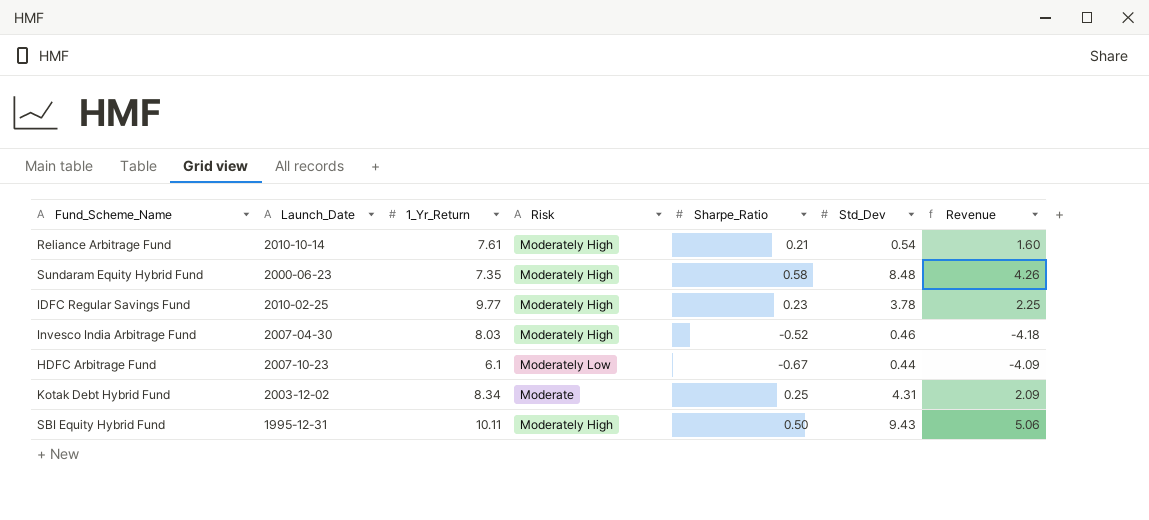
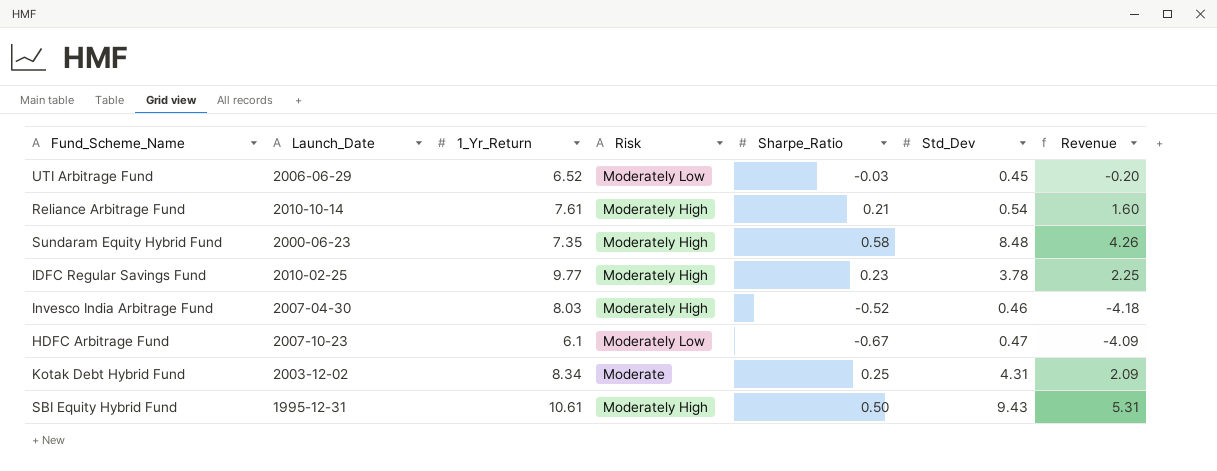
row UTI Arbitrage Fund: none -> 2006-06-29 | 6.52 | Moderately Low | -0.03 | 0.45 | -0.20
HDFC Arbitrage Fund | Std_Dev: 0.44 -> 0.47
SBI Equity Hybrid Fund | 1_Yr_Return: 10.11 -> 10.61
SBI Equity Hybrid Fund | Revenue: 5.06 -> 5.31

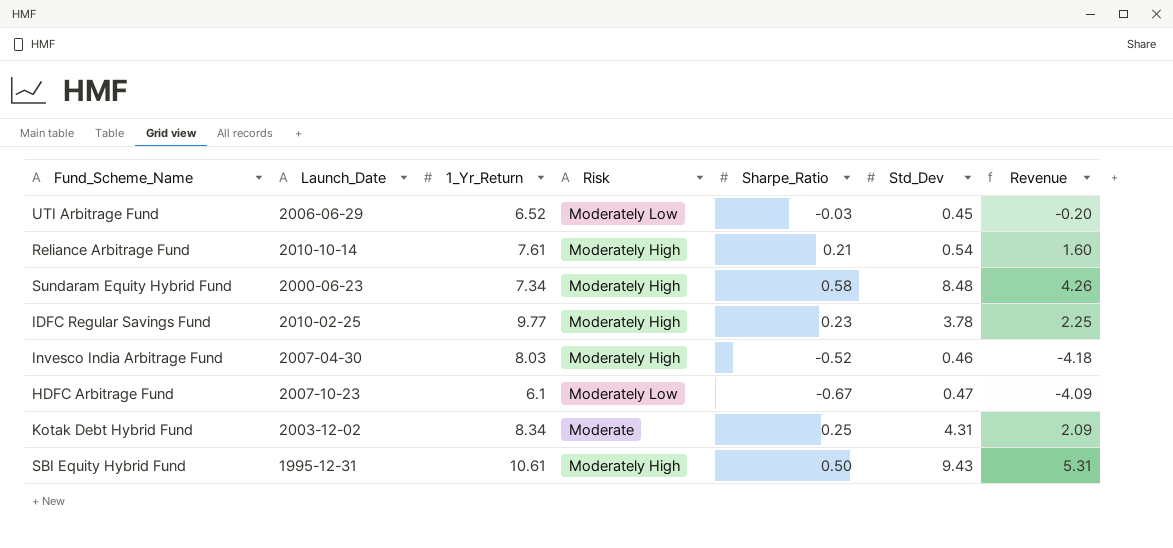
Sundaram Equity Hybrid Fund | 1_Yr_Return: 7.35 -> 7.34

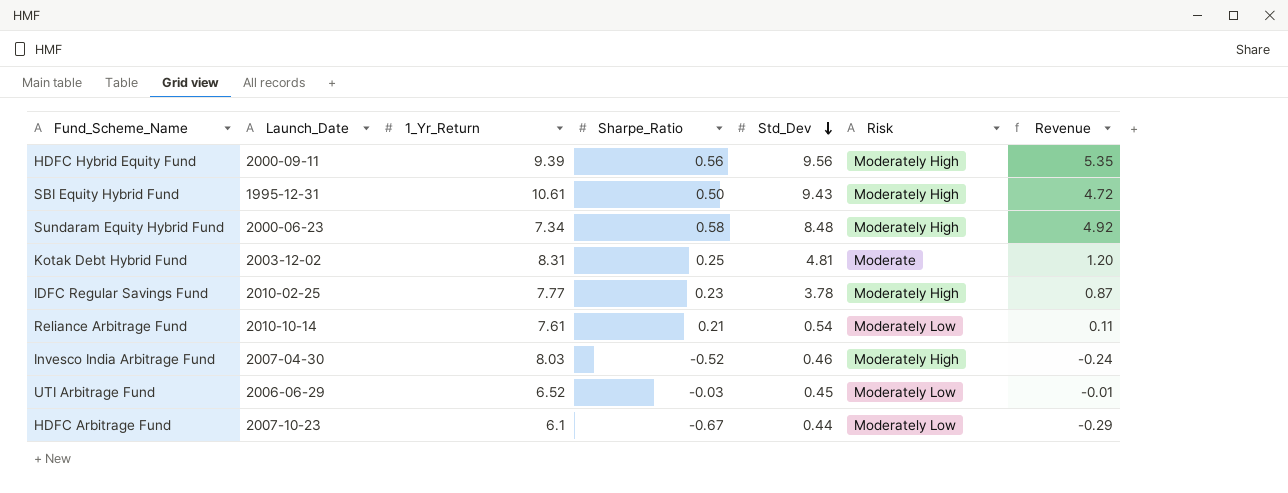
row order: none -> Std_Dev descending
column Risk | position: 4 -> 6
column Revenue | formula: [1_Yr_Return] * [Sharpe_Ratio] -> [Sharpe_Ratio] * [Std_Dev]
row HDFC Hybrid Equity Fund: none -> 2000-09-11 | 9.39 | 0.56 | 9.56 | Moderately High | 5.35
Kotak Debt Hybrid Fund | 1_Yr_Return: 8.34 -> 8.31
Kotak Debt Hybrid Fund | Std_Dev: 4.31 -> 4.81
IDFC Regular Savings Fund | 1_Yr_Return: 9.77 -> 7.77
Reliance Arbitrage Fund | Risk: Moderately High -> Moderately Low
HDFC Arbitrage Fund | Std_Dev: 0.47 -> 0.44

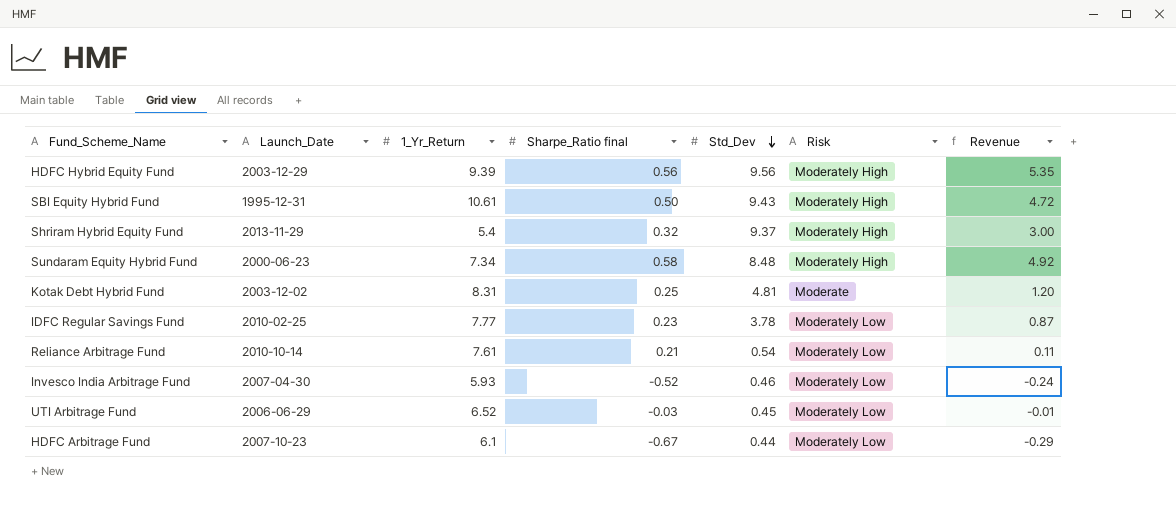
column name: Sharpe_Ratio -> Sharpe_Ratio final
HDFC Hybrid Equity Fund | Launch_Date: 2000-09-11 -> 2003-12-29
row Shriram Hybrid Equity Fund: none -> 2013-11-29 | 5.4 | 0.32 | 9.37 | Moderately High | 3.00
IDFC Regular Savings Fund | Risk: Moderately High -> Moderately Low
Invesco India Arbitrage Fund | 1_Yr_Return: 8.03 -> 5.93
Invesco India Arbitrage Fund | Risk: Moderately High -> Moderately Low

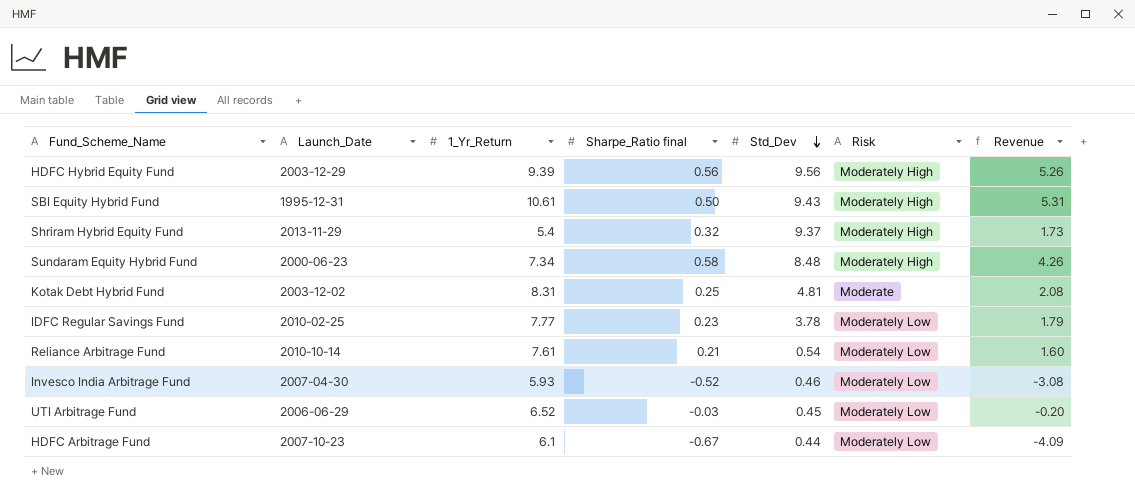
column Revenue | formula: [Sharpe_Ratio final] * [Std_Dev] -> [1_Yr_Return] * [Sharpe_Ratio final]

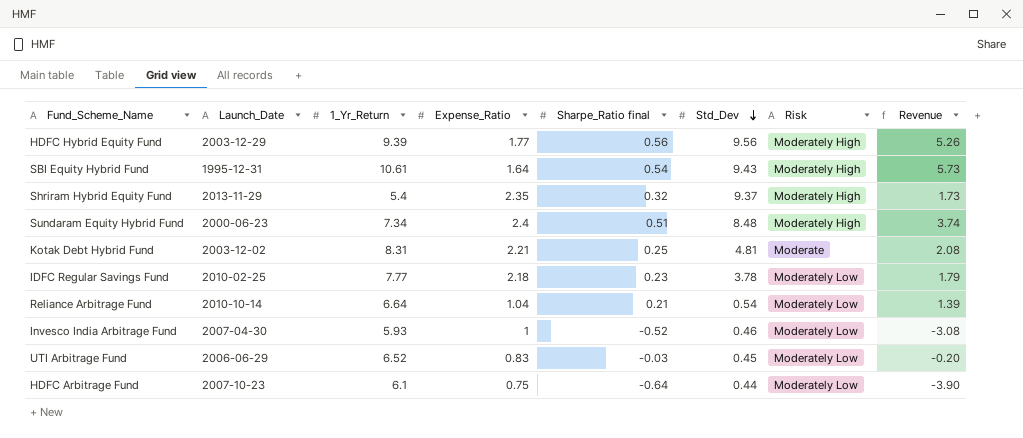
column Expense_Ratio | position: none -> 4
SBI Equity Hybrid Fund | Sharpe_Ratio final: 0.50 -> 0.54
SBI Equity Hybrid Fund | Revenue: 5.31 -> 5.73
Sundaram Equity Hybrid Fund | Sharpe_Ratio final: 0.58 -> 0.51
Sundaram Equity Hybrid Fund | Revenue: 4.26 -> 3.74
Reliance Arbitrage Fund | 1_Yr_Return: 7.61 -> 6.64
Reliance Arbitrage Fund | Revenue: 1.60 -> 1.39
HDFC Arbitrage Fund | Sharpe_Ratio final: -0.67 -> -0.64
HDFC Arbitrage Fund | Revenue: -4.09 -> -3.90

